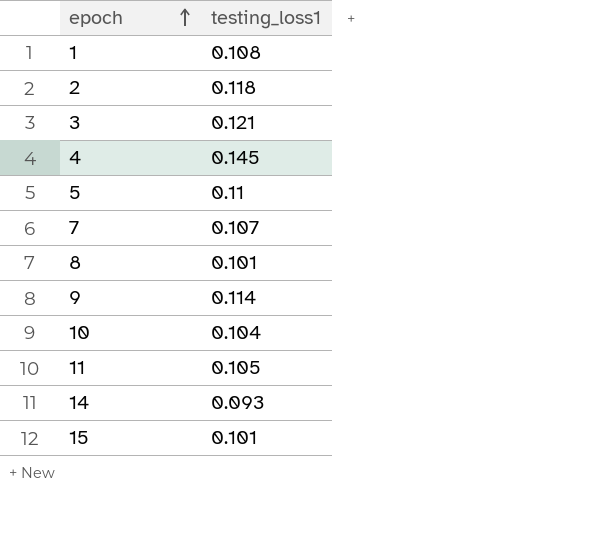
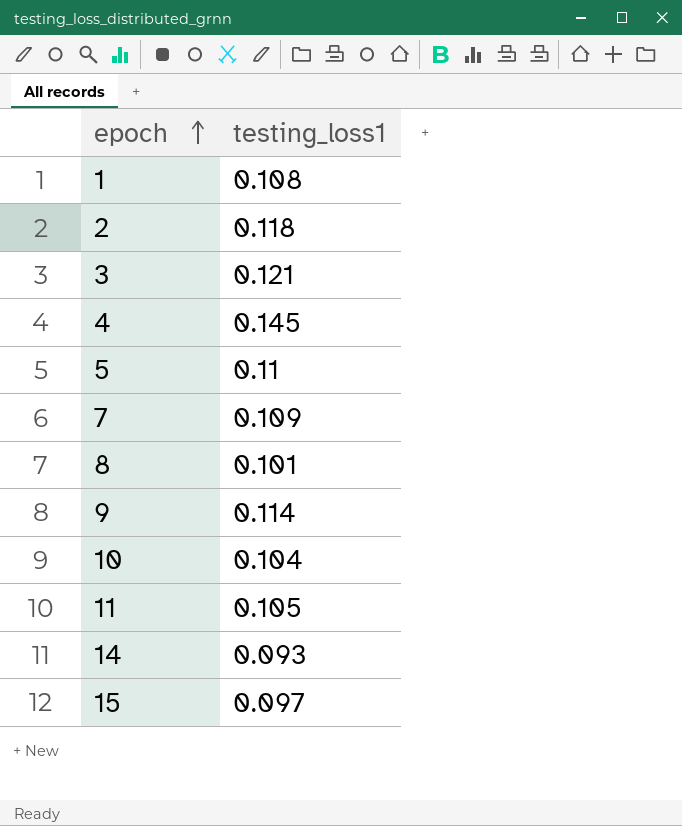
7 | testing_loss1: 0.107 -> 0.109
15 | testing_loss1: 0.101 -> 0.097

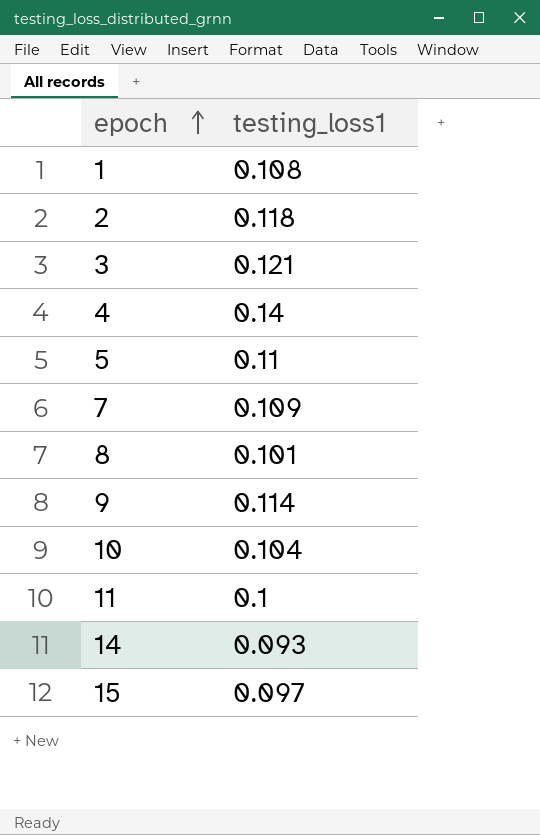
4 | testing_loss1: 0.145 -> 0.14
11 | testing_loss1: 0.105 -> 0.1

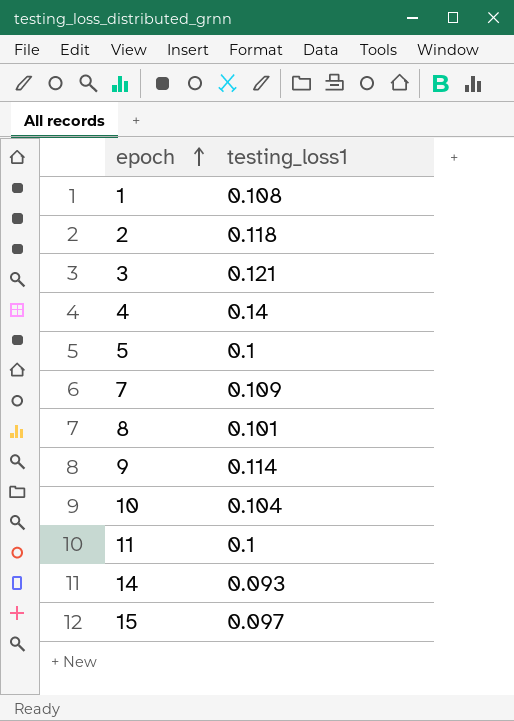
5 | testing_loss1: 0.11 -> 0.1

